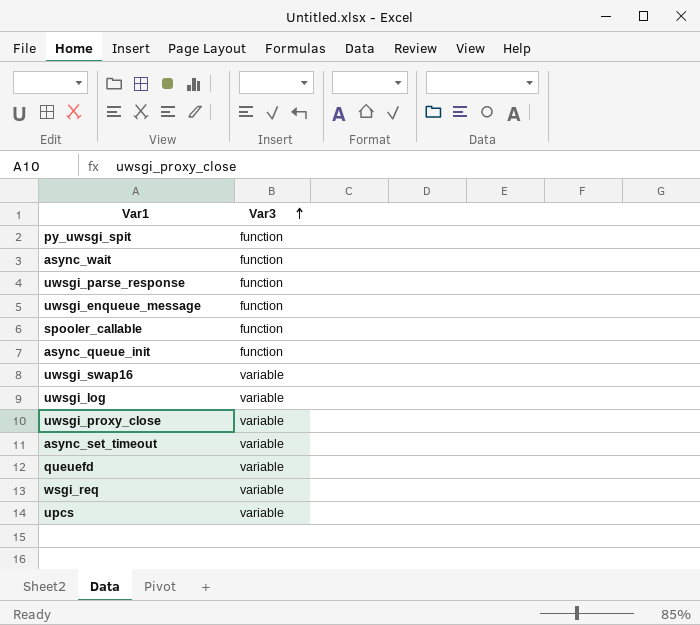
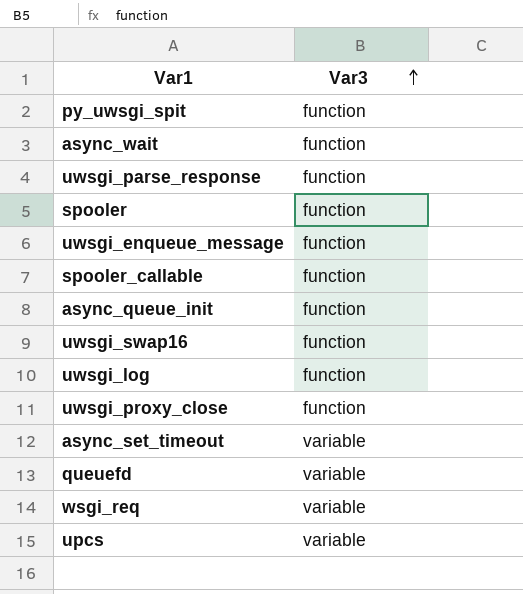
row spooler: none -> function
uwsgi_swap16 | Var3: variable -> function
uwsgi_log | Var3: variable -> function
uwsgi_proxy_close | Var3: variable -> function

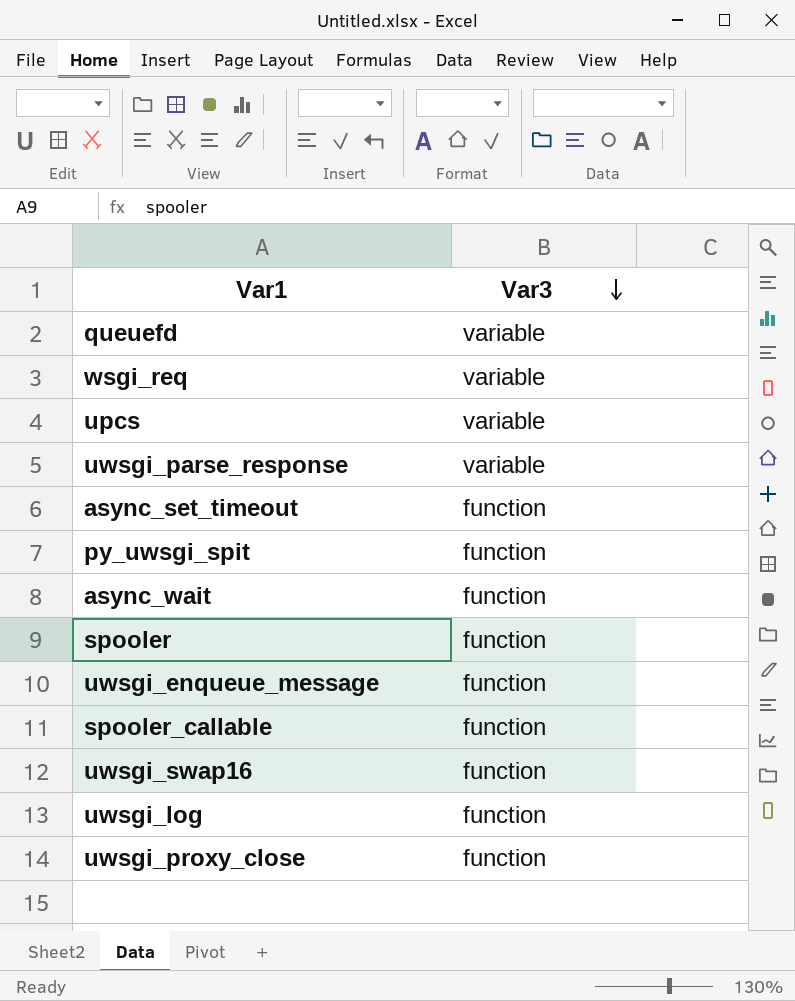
row order: Var3 ascending -> Var3 descending
row async_queue_init: function -> none
uwsgi_parse_response | Var3: function -> variable
async_set_timeout | Var3: variable -> function

